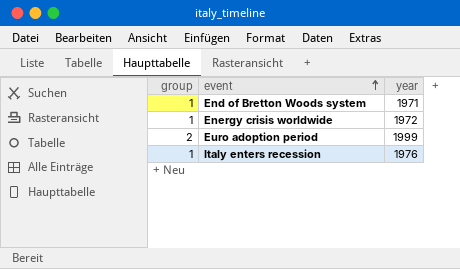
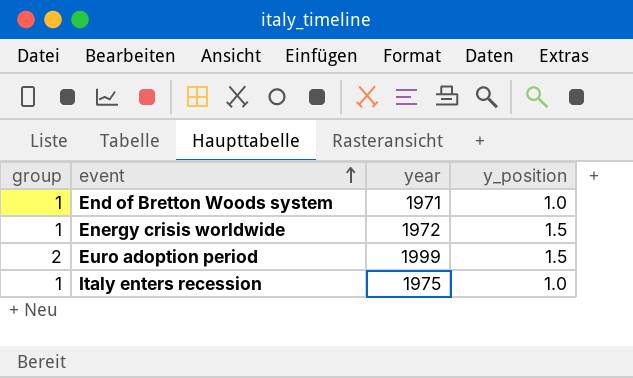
column y_position | position: none -> 4
Italy enters recession | year: 1976 -> 1975

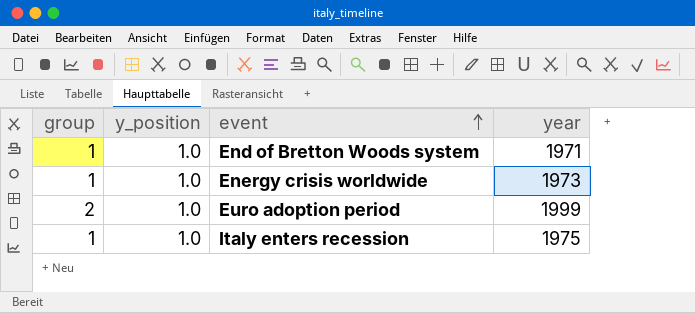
column y_position | position: 4 -> 2
Energy crisis worldwide | y_position: 1.5 -> 1.0
Energy crisis worldwide | year: 1972 -> 1973
Euro adoption period | y_position: 1.5 -> 1.0

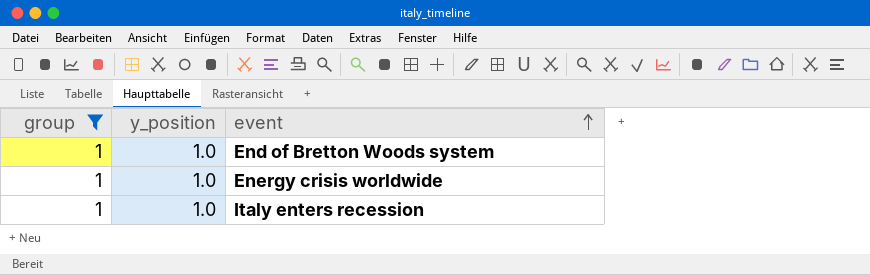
filter: none -> group = 1
column year | position: 4 -> none

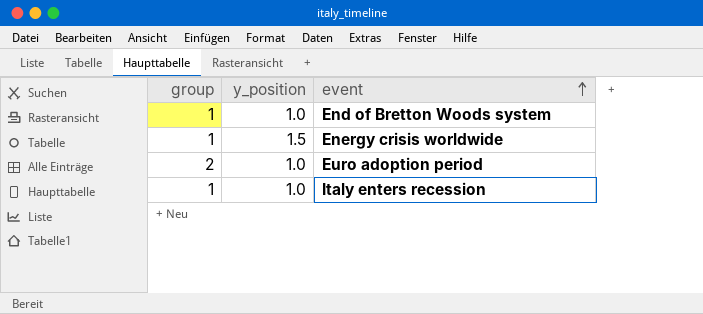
filter: group = 1 -> none
Energy crisis worldwide | y_position: 1.0 -> 1.5

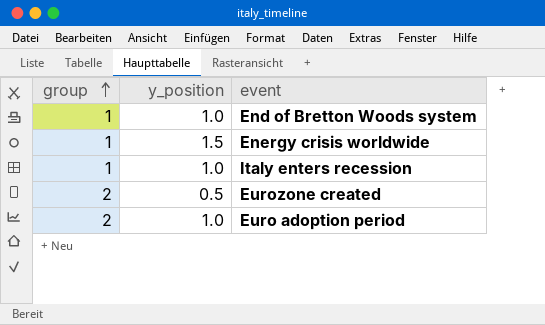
row order: event ascending -> group ascending
row Eurozone created: none -> 2 | 0.5

